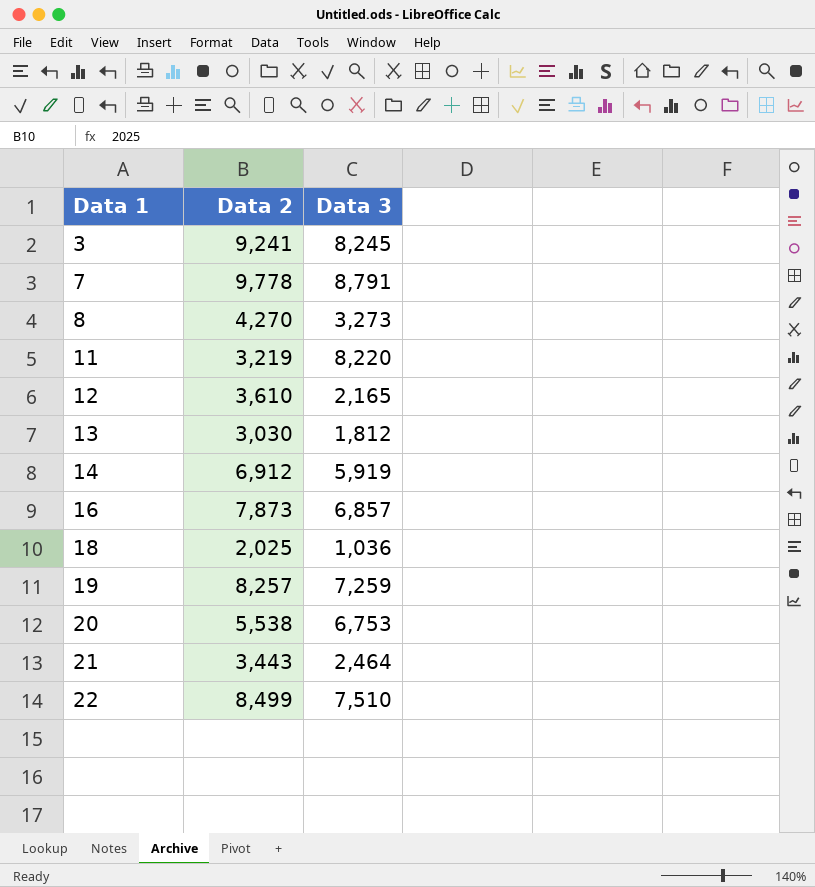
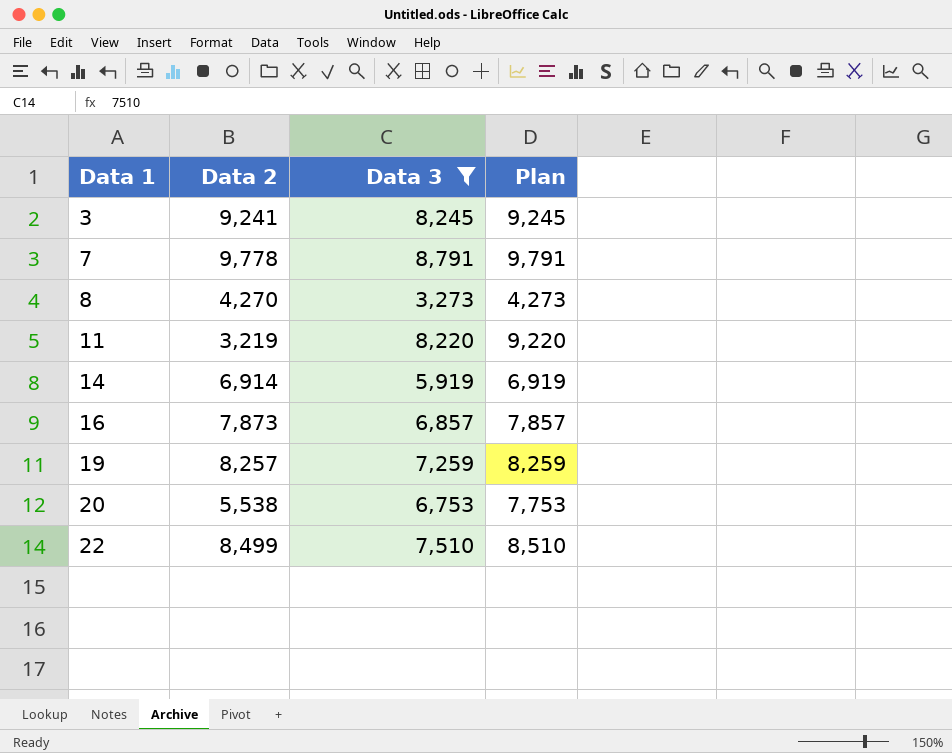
filter: none -> Data 3 >= 3,273
column Plan | formula: none -> [Data 3] + 1000
14 | Data 2: 6,912 -> 6,914

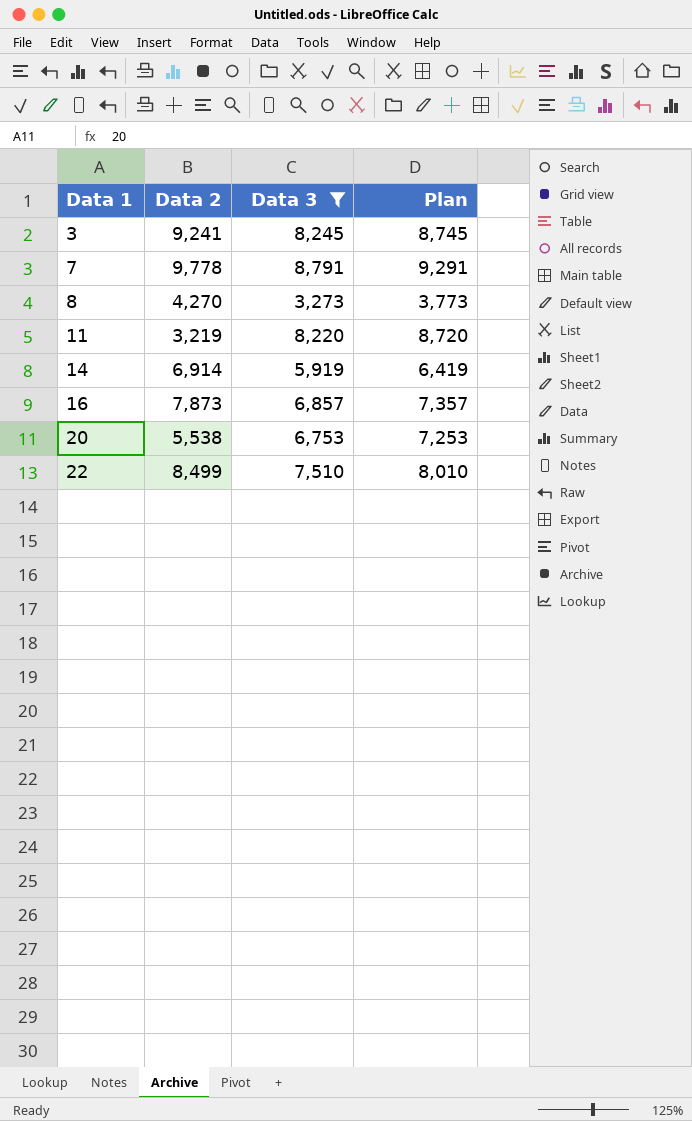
column Plan | formula: [Data 3] + 1000 -> [Data 3] + 500
row 19: 8,257 | 7,259 | 8,259 -> none

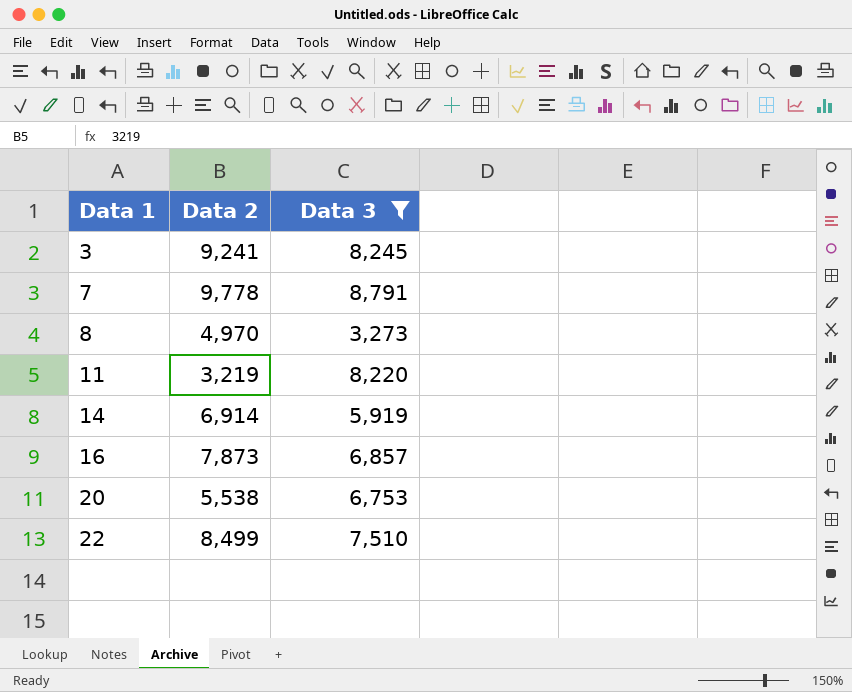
column Plan | formula: [Data 3] + 500 -> none
8 | Data 2: 4,270 -> 4,970

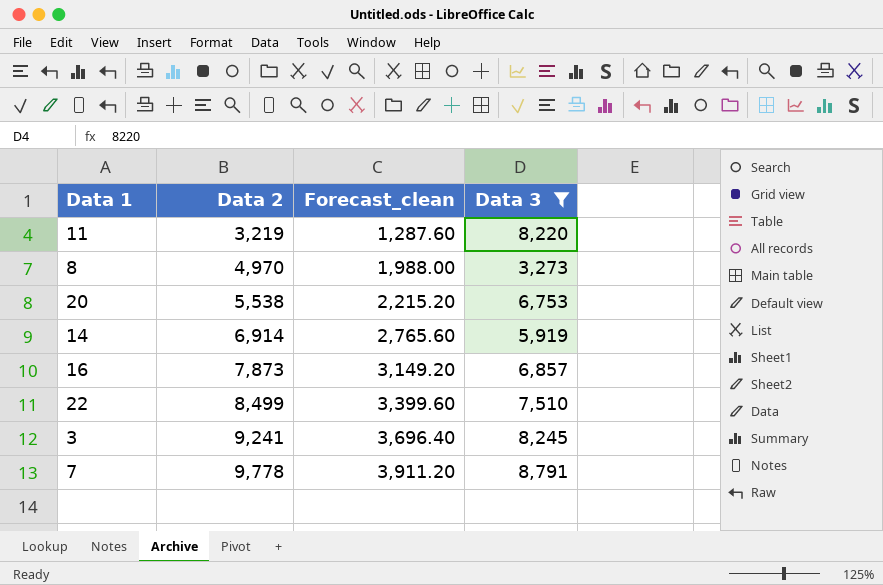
row order: Data 1 ascending -> Data 2 ascending
column Forecast_clean | formula: none -> [Data 2] * 0.4

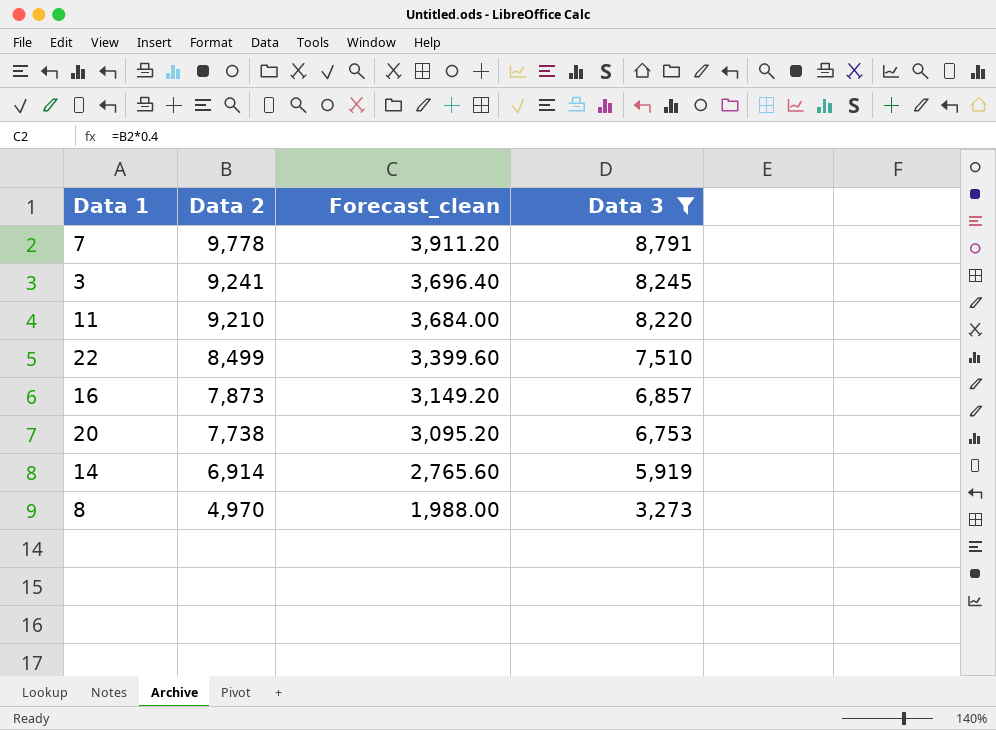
row order: Data 2 ascending -> Data 2 descending
11 | Data 2: 3,219 -> 9,210
11 | Forecast_clean: 1,287.60 -> 3,684.00
20 | Data 2: 5,538 -> 7,738
20 | Forecast_clean: 2,215.20 -> 3,095.20

